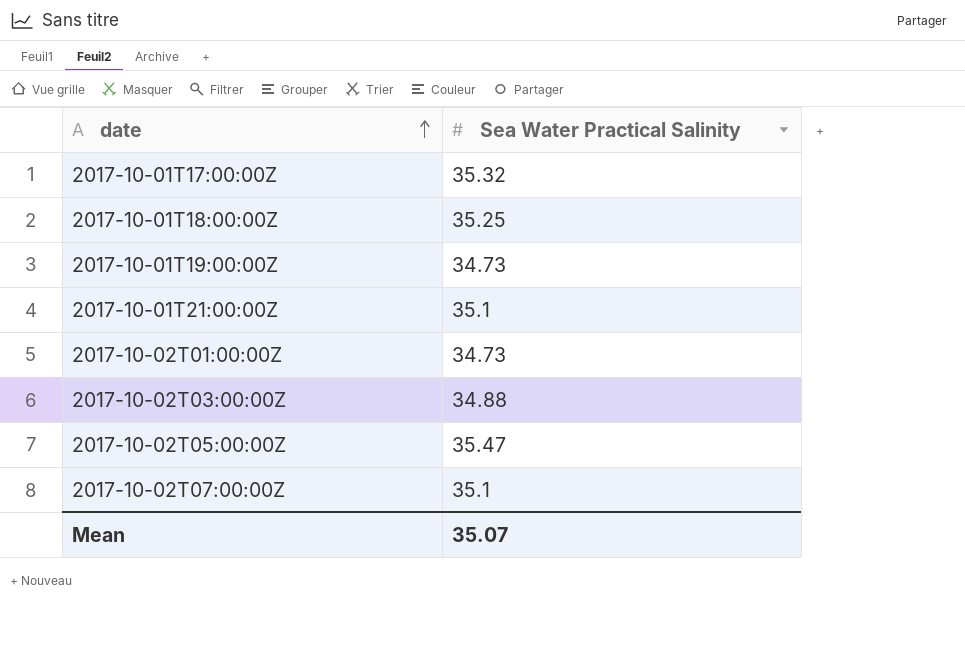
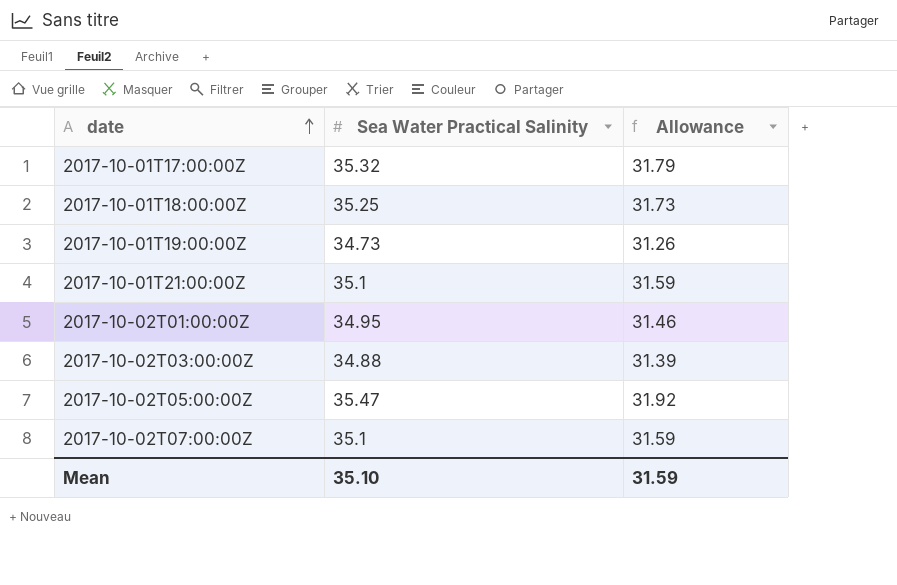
column Allowance | formula: none -> [Sea Water Practical Salinity] * 0.9
2017-10-02T01:00:00Z | Sea Water Practical Salinity: 34.73 -> 34.95
Mean | Sea Water Practical Salinity: 35.07 -> 35.10

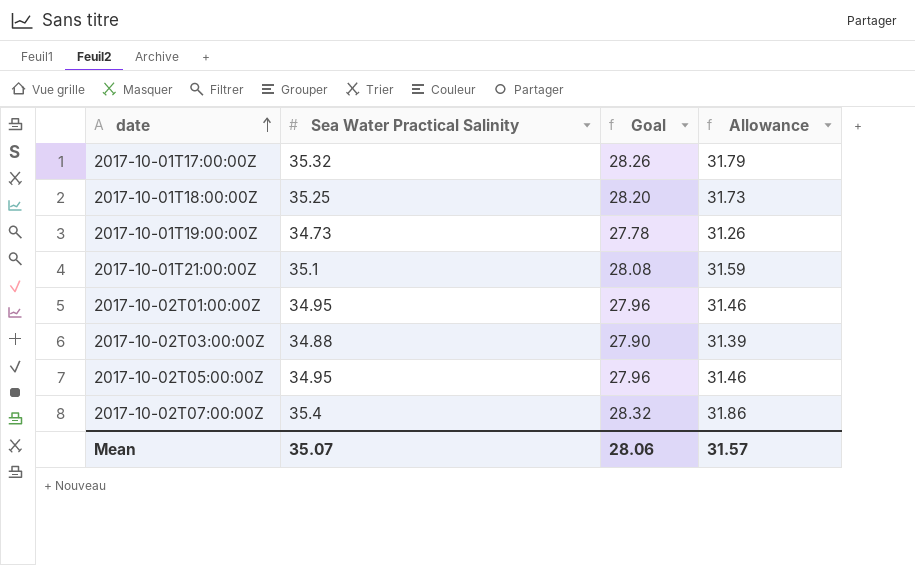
column Goal | formula: none -> [Sea Water Practical Salinity] * 0.8
2017-10-02T05:00:00Z | Sea Water Practical Salinity: 35.47 -> 34.95
2017-10-02T05:00:00Z | Allowance: 31.92 -> 31.46
2017-10-02T07:00:00Z | Sea Water Practical Salinity: 35.1 -> 35.4
2017-10-02T07:00:00Z | Allowance: 31.59 -> 31.86
Mean | Sea Water Practical Salinity: 35.10 -> 35.07
Mean | Allowance: 31.59 -> 31.57

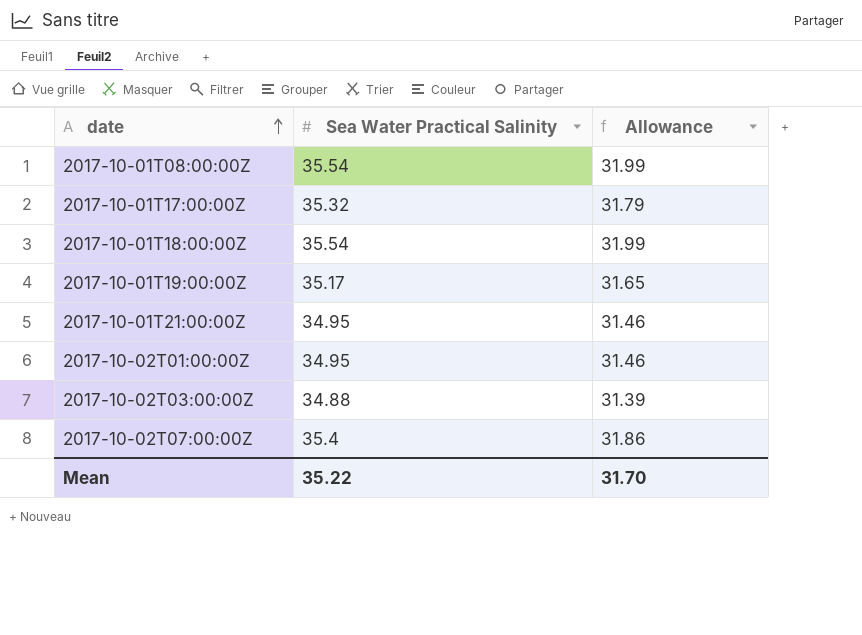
column Goal | formula: [Sea Water Practical Salinity] * 0.8 -> none
row 2017-10-02T05:00:00Z: 34.95 | 27.96 | 31.46 -> none
row 2017-10-01T08:00:00Z: none -> 35.54 | 31.99
2017-10-01T18:00:00Z | Sea Water Practical Salinity: 35.25 -> 35.54
2017-10-01T18:00:00Z | Allowance: 31.73 -> 31.99
2017-10-01T19:00:00Z | Sea Water Practical Salinity: 34.73 -> 35.17
2017-10-01T19:00:00Z | Allowance: 31.26 -> 31.65
2017-10-01T21:00:00Z | Sea Water Practical Salinity: 35.1 -> 34.95
2017-10-01T21:00:00Z | Allowance: 31.59 -> 31.46
Mean | Sea Water Practical Salinity: 35.07 -> 35.22
Mean | Allowance: 31.57 -> 31.70

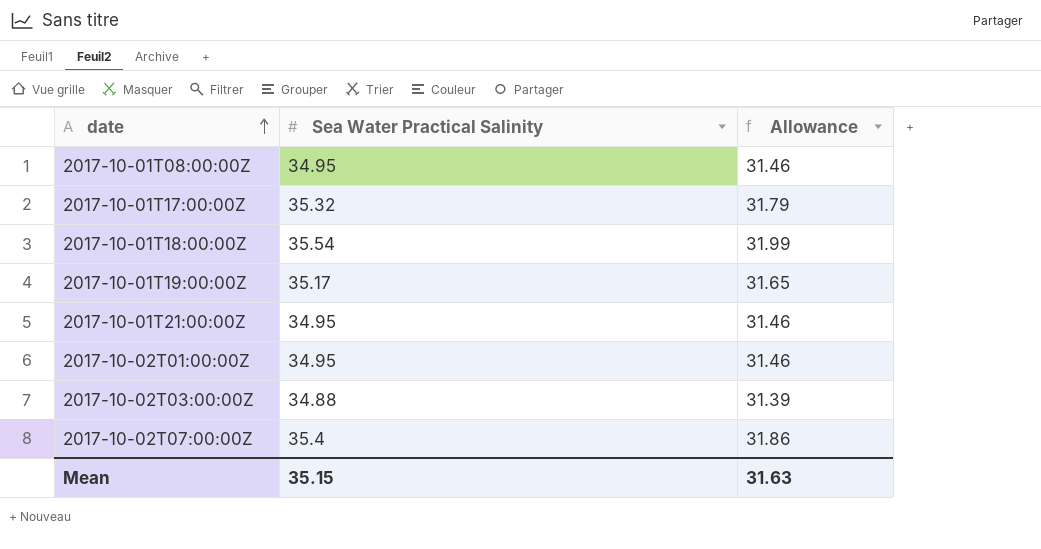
2017-10-01T08:00:00Z | Sea Water Practical Salinity: 35.54 -> 34.95
2017-10-01T08:00:00Z | Allowance: 31.99 -> 31.46
Mean | Sea Water Practical Salinity: 35.22 -> 35.15
Mean | Allowance: 31.70 -> 31.63

